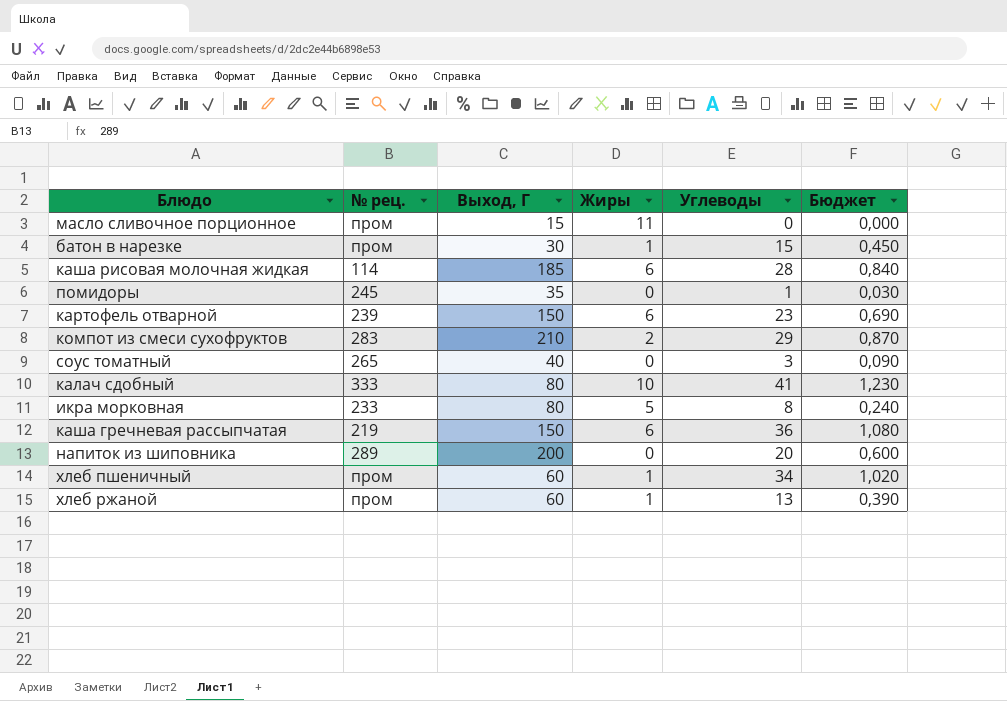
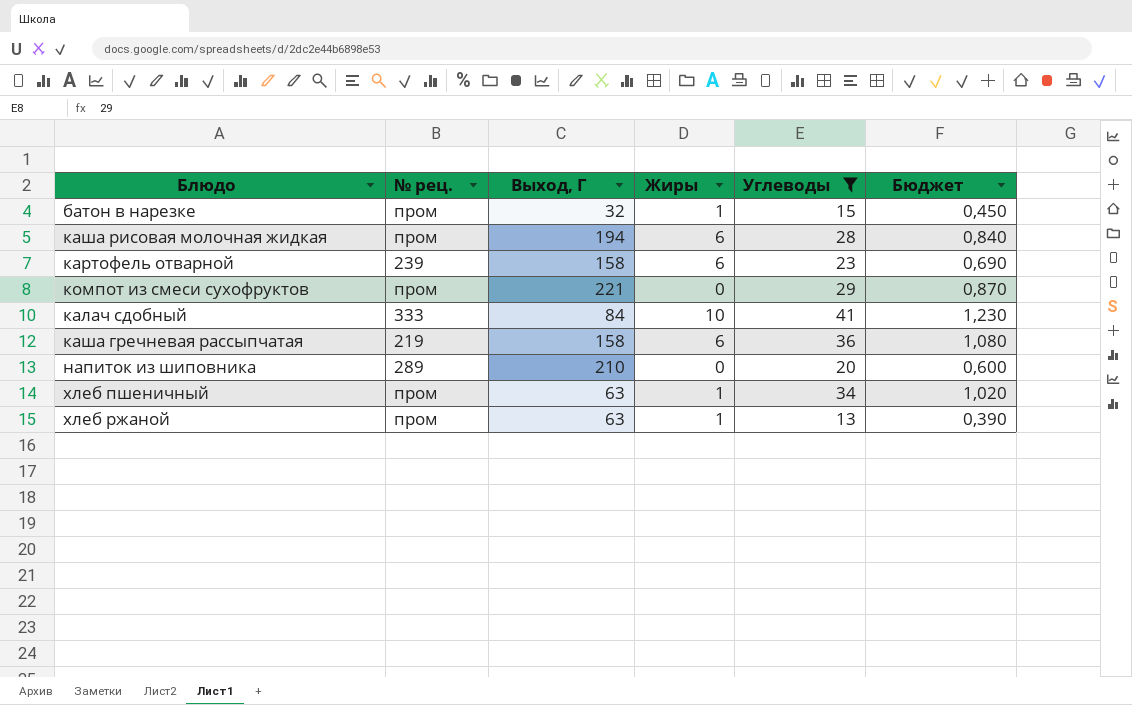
filter: none -> Углеводы >= 13
батон в нарезке | Выход, Г: 30 -> 32
каша рисовая молочная жидкая | № рец.: 114 -> пром
каша рисовая молочная жидкая | Выход, Г: 185 -> 194
картофель отварной | Выход, Г: 150 -> 158
компот из смеси сухофруктов | № рец.: 283 -> пром
компот из смеси сухофруктов | Выход, Г: 210 -> 221
компот из смеси сухофруктов | Жиры: 2 -> 0
калач сдобный | Выход, Г: 80 -> 84
каша гречневая рассыпчатая | Выход, Г: 150 -> 158
напиток из шиповника | Выход, Г: 200 -> 210
хлеб пшеничный | Выход, Г: 60 -> 63
хлеб ржаной | Выход, Г: 60 -> 63

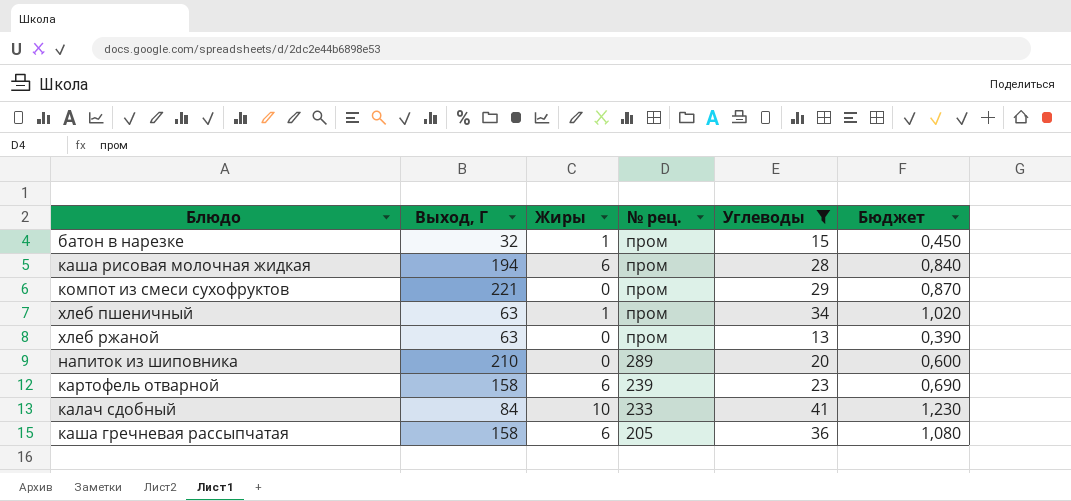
row order: none -> № рец. descending
column № рец. | position: 2 -> 4
хлеб ржаной | Жиры: 1 -> 0
калач сдобный | № рец.: 333 -> 233
каша гречневая рассыпчатая | № рец.: 219 -> 205

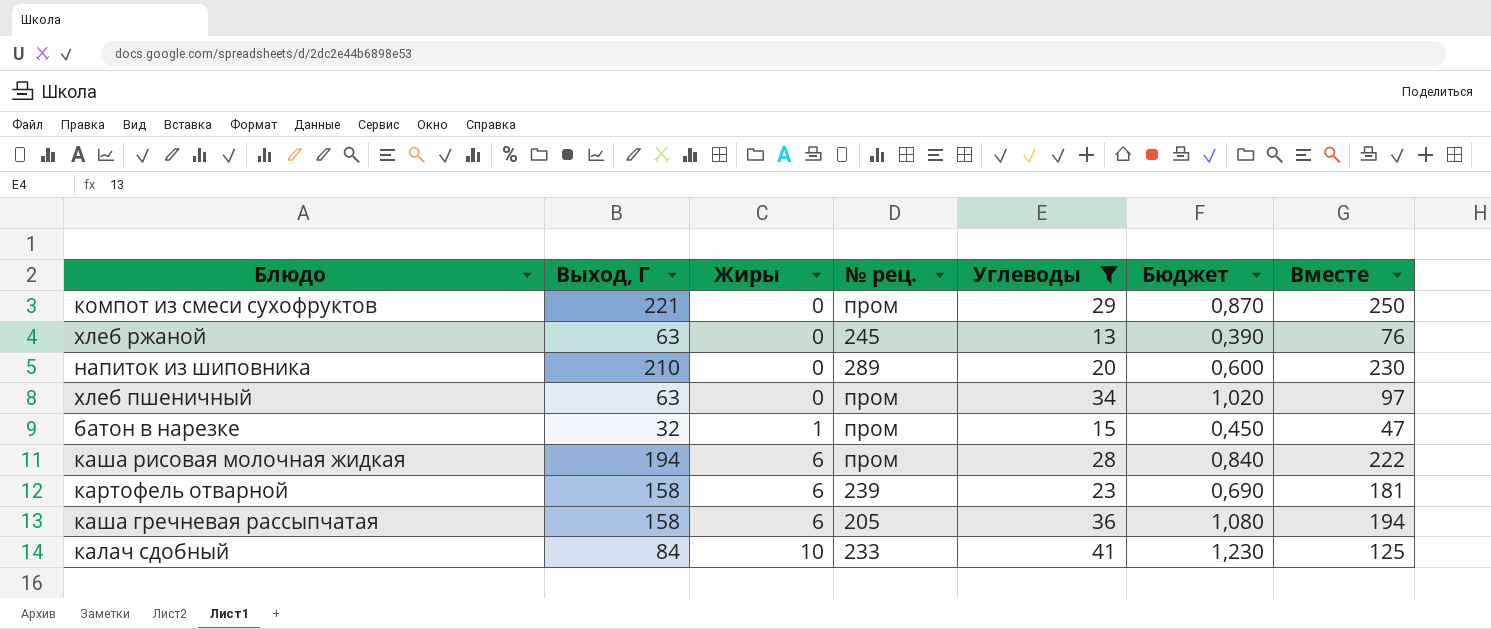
row order: № рец. descending -> Жиры ascending
column Вместе | formula: none -> [Выход, Г] + [Углеводы]
хлеб ржаной | № рец.: пром -> 245
хлеб пшеничный | Жиры: 1 -> 0

